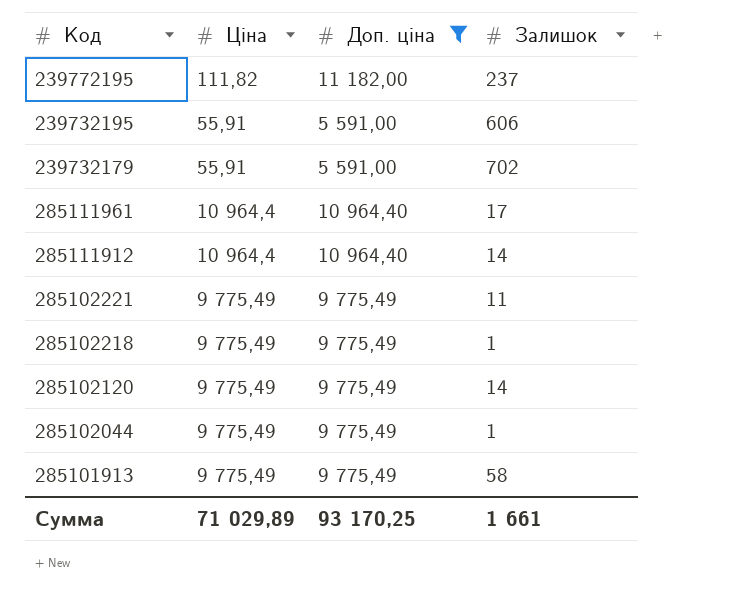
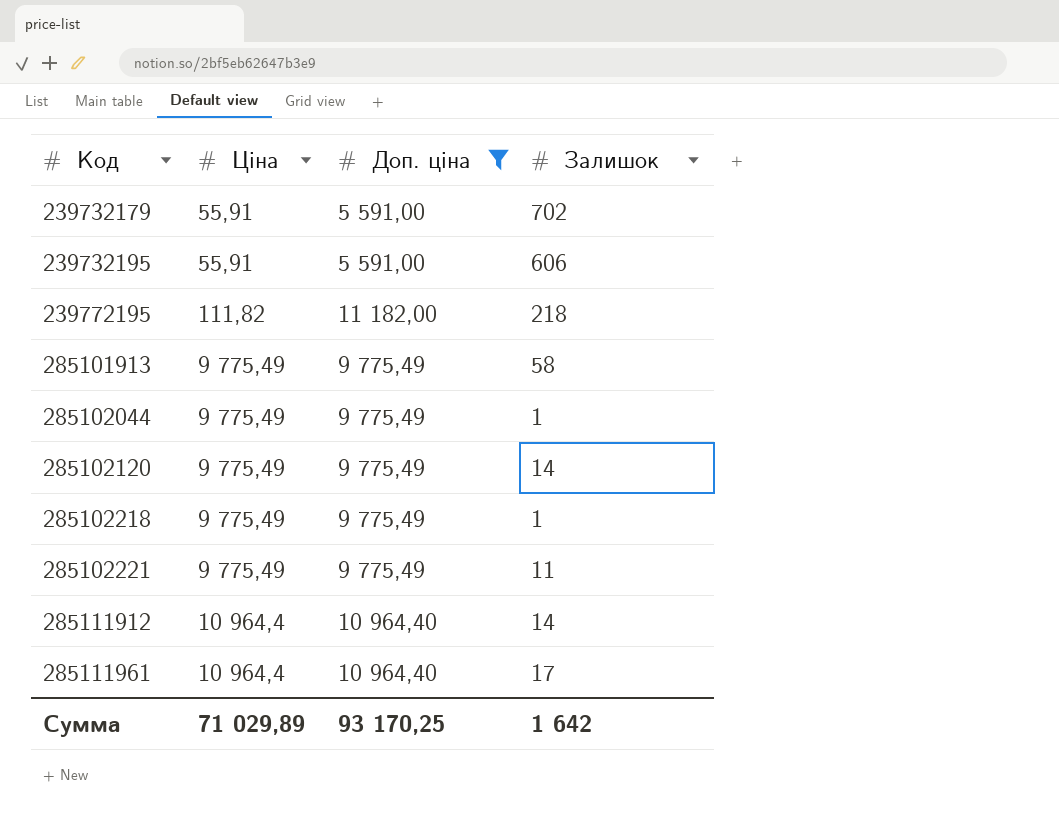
row order: none -> Код ascending
239772195 | Залишок: 237 -> 218
Сумма | Залишок: 1 661 -> 1 642

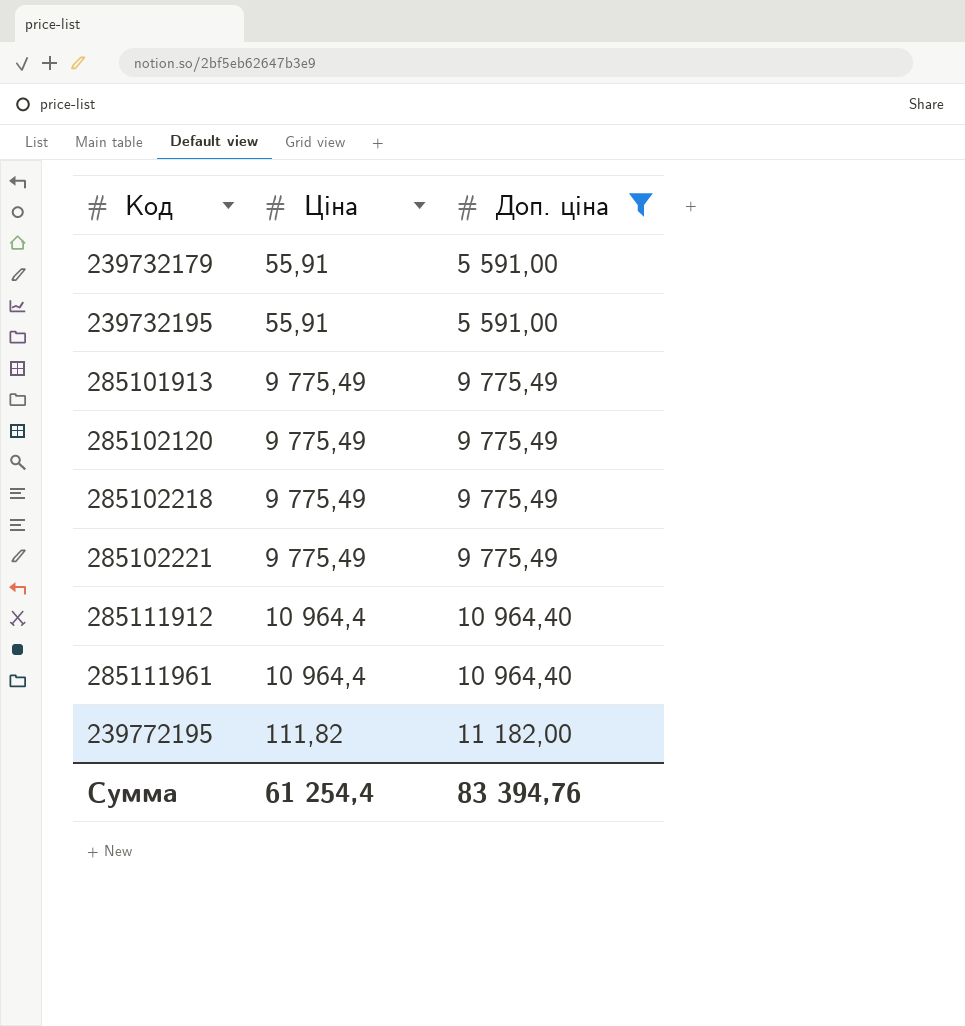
row order: Код ascending -> Доп. ціна ascending
column Залишок | position: 4 -> none
row 285102044: 9 775,49 | 9 775,49 | 1 -> none
Сумма | Ціна: 71 029,89 -> 61 254,4
Сумма | Доп. ціна: 93 170,25 -> 83 394,76

